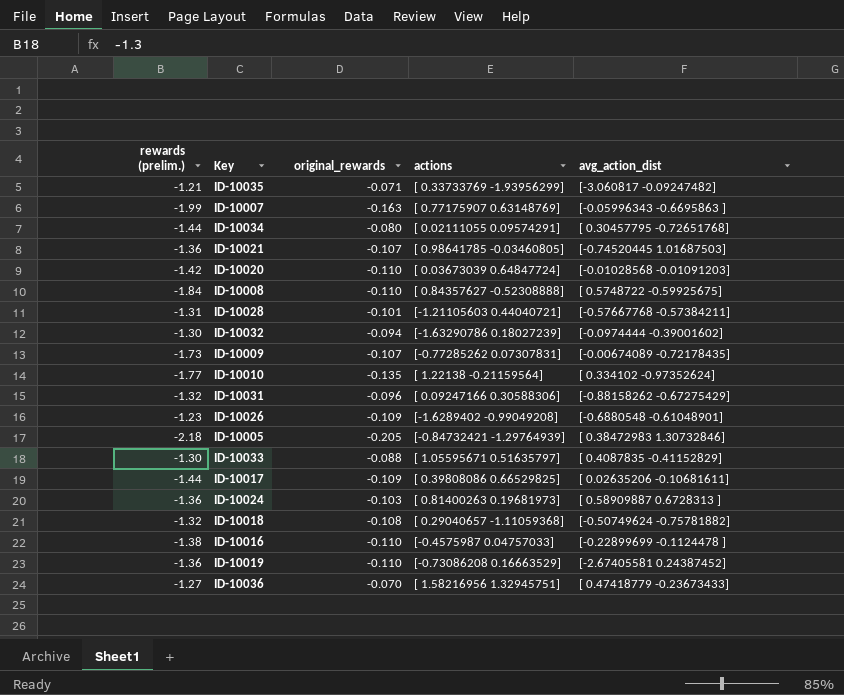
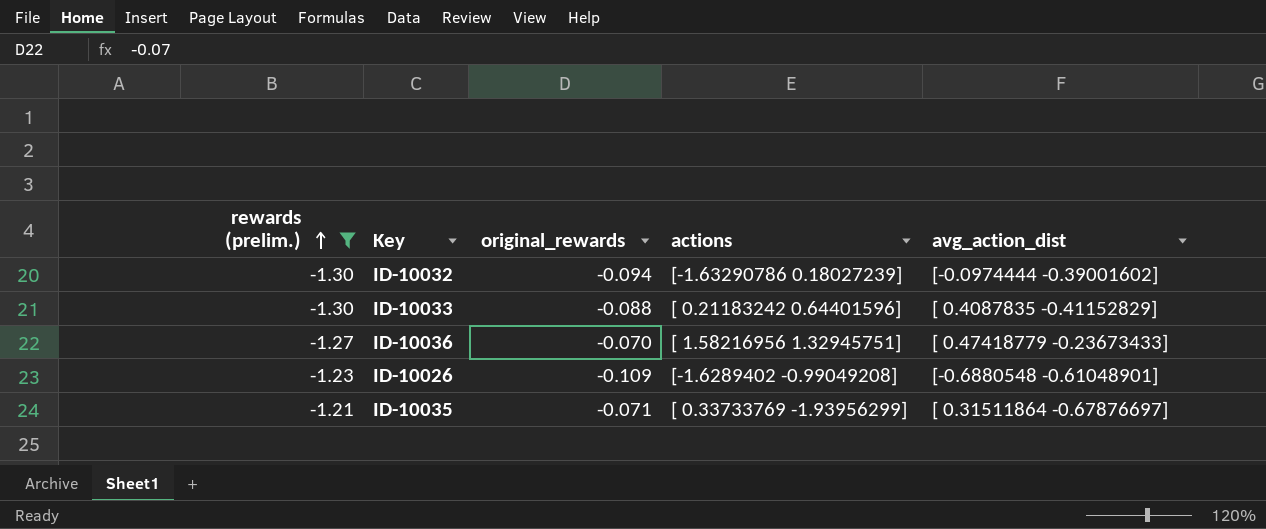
filter: none -> rewards (prelim.) >= -1.30
row order: none -> rewards (prelim.) ascending
ID-10033 | actions: [ 1.05595671 0.51635797] -> [ 0.21183242 0.64401596]
ID-10035 | avg_action_dist: [-3.060817 -0.09247482] -> [ 0.31511864 -0.67876697]

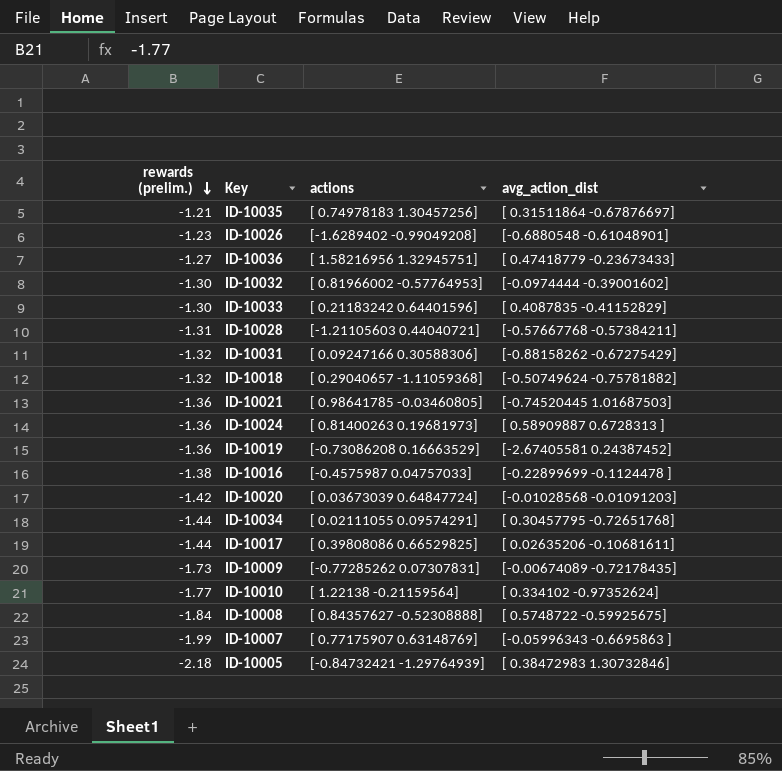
filter: rewards (prelim.) >= -1.30 -> none
row order: rewards (prelim.) ascending -> rewards (prelim.) descending
column original_rewards | position: 3 -> none
ID-10035 | actions: [ 0.33733769 -1.93956299] -> [ 0.74978183 1.30457256]
ID-10032 | actions: [-1.63290786 0.18027239] -> [ 0.81966002 -0.57764953]

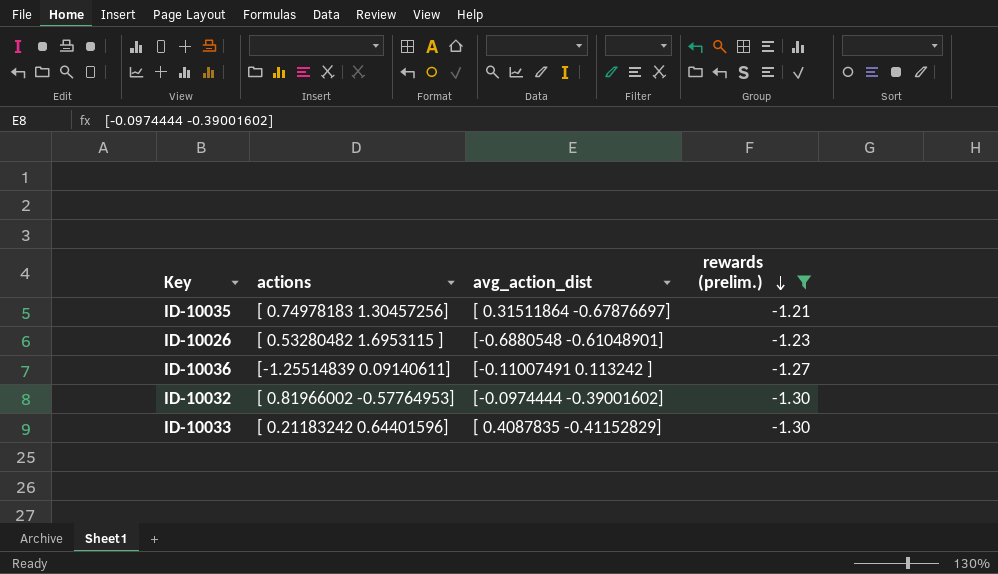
filter: none -> rewards (prelim.) >= -1.30
column rewards (prelim.) | position: 1 -> 4
ID-10026 | actions: [-1.6289402 -0.99049208] -> [ 0.53280482 1.6953115 ]
ID-10036 | actions: [ 1.58216956 1.32945751] -> [-1.25514839 0.09140611]
ID-10036 | avg_action_dist: [ 0.47418779 -0.23673433] -> [-0.11007491 0.113242 ]

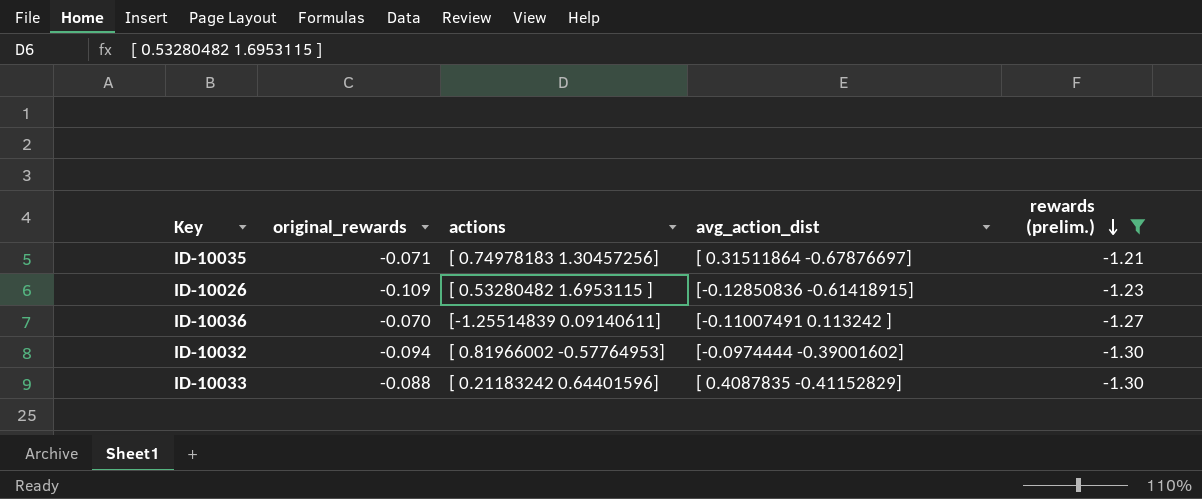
column original_rewards | position: none -> 2
ID-10026 | avg_action_dist: [-0.6880548 -0.61048901] -> [-0.12850836 -0.61418915]

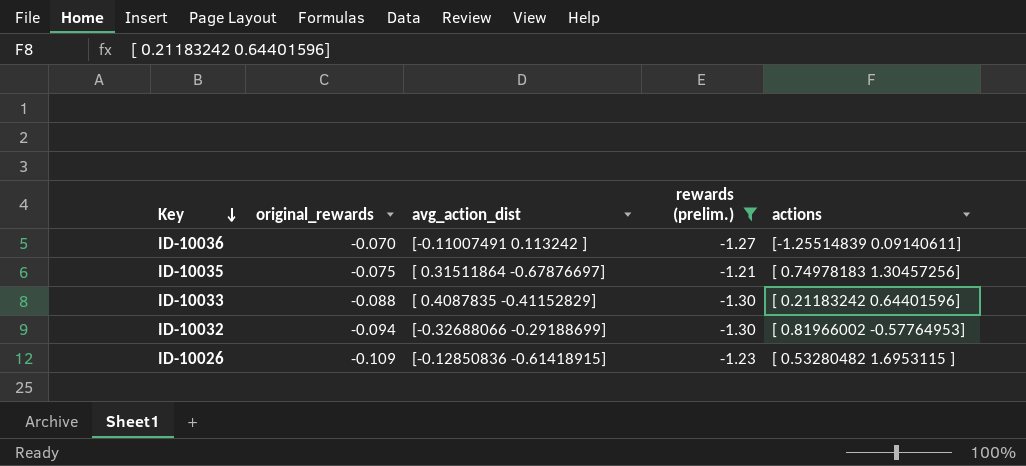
row order: rewards (prelim.) descending -> Key descending
column actions | position: 3 -> 5
ID-10035 | original_rewards: -0.071 -> -0.075
ID-10032 | avg_action_dist: [-0.0974444 -0.39001602] -> [-0.32688066 -0.29188699]

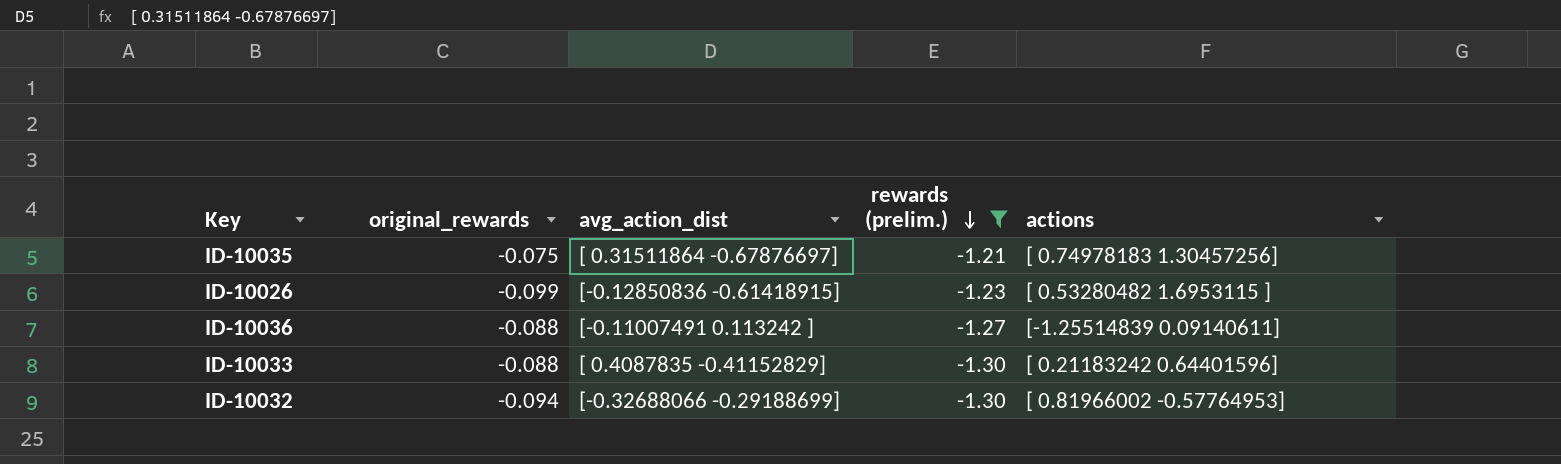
row order: Key descending -> rewards (prelim.) descending
ID-10026 | original_rewards: -0.109 -> -0.099
ID-10036 | original_rewards: -0.070 -> -0.088

